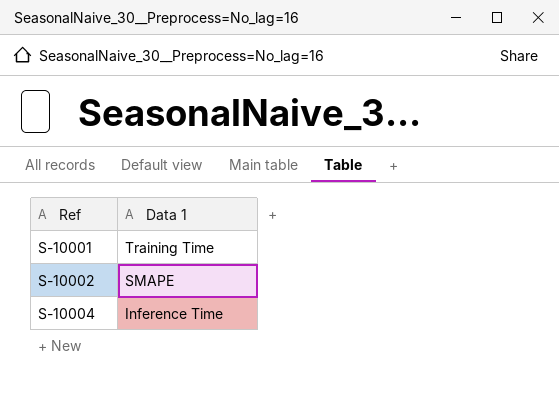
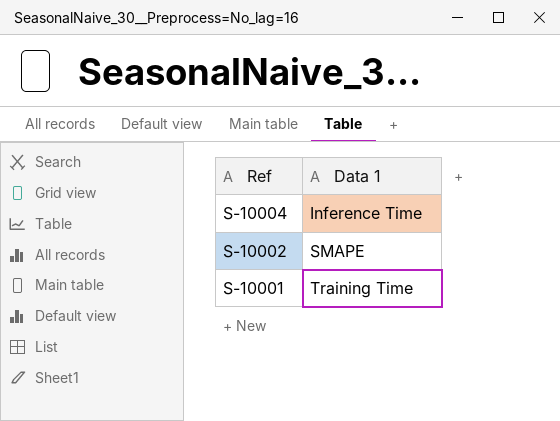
row order: Ref ascending -> Ref descending

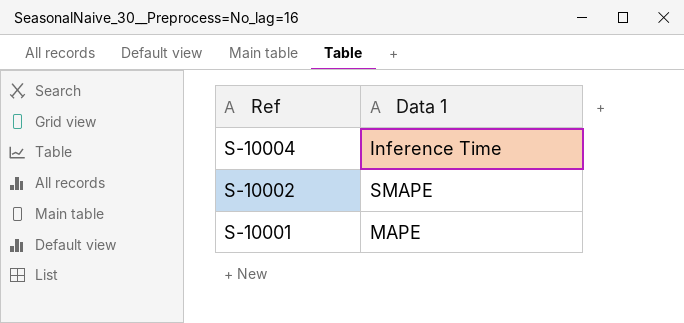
S-10001 | Data 1: Training Time -> MAPE

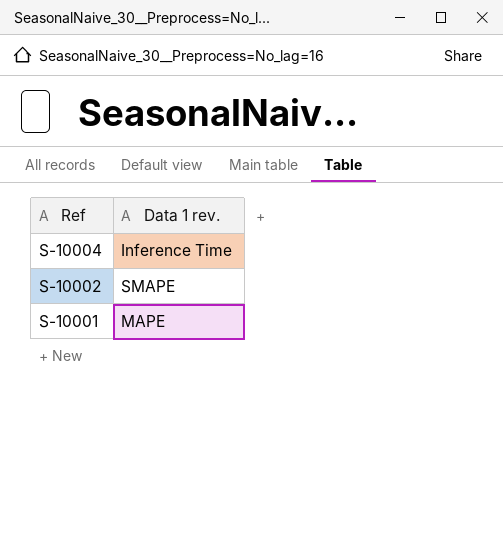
column name: Data 1 -> Data 1 rev.

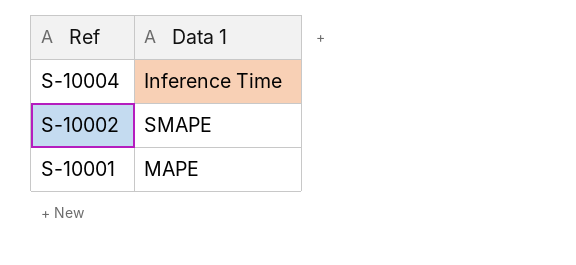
column name: Data 1 rev. -> Data 1

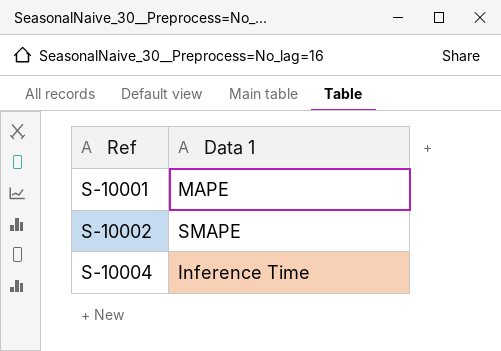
row order: Ref descending -> Ref ascending

